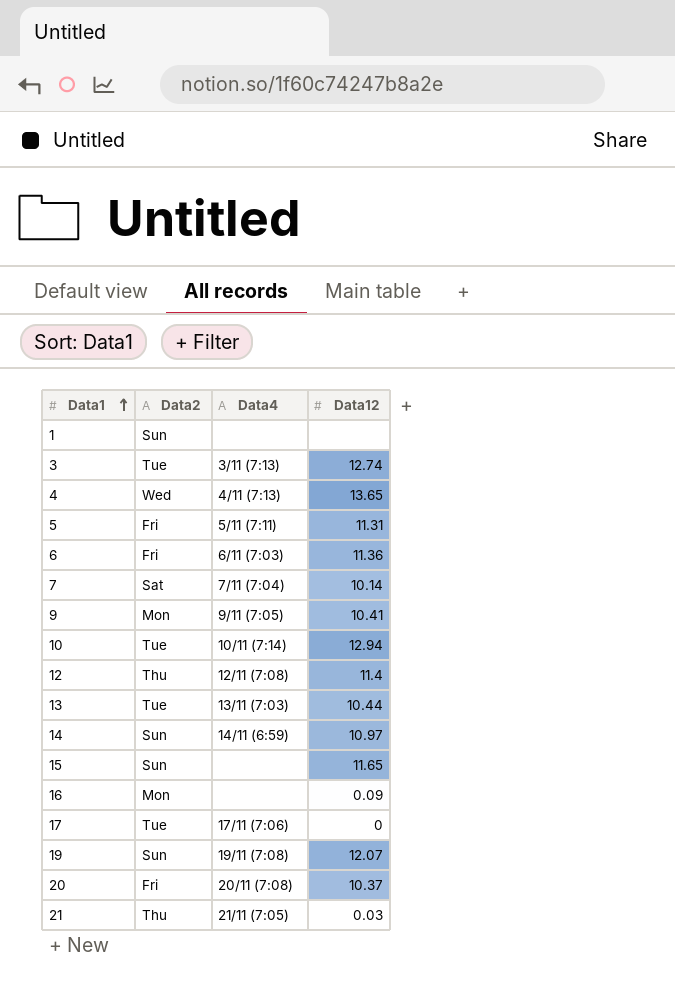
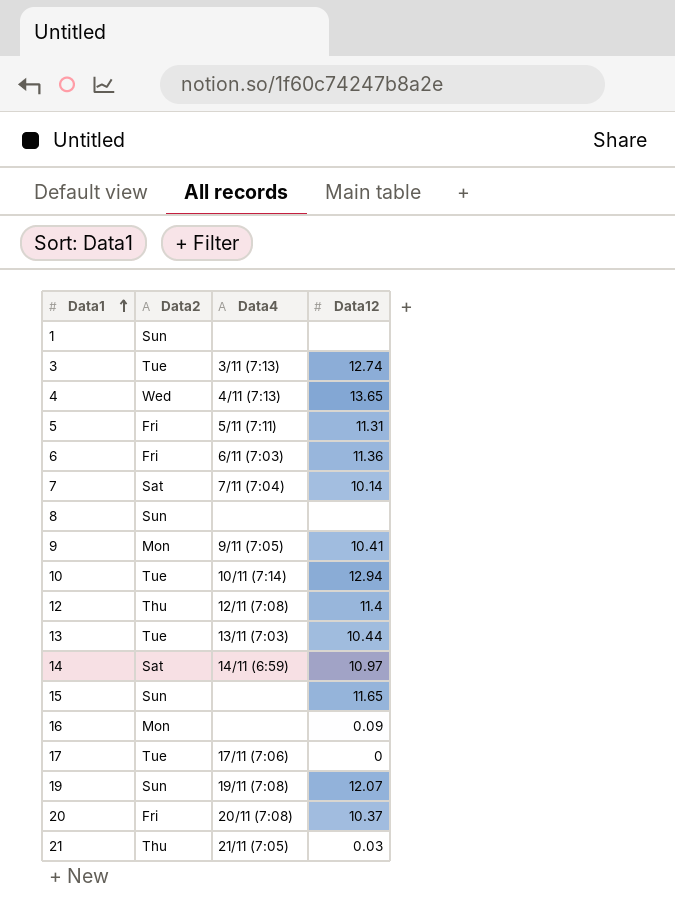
row 8: none -> Sun | none | none
14 | Data2: Sun -> Sat

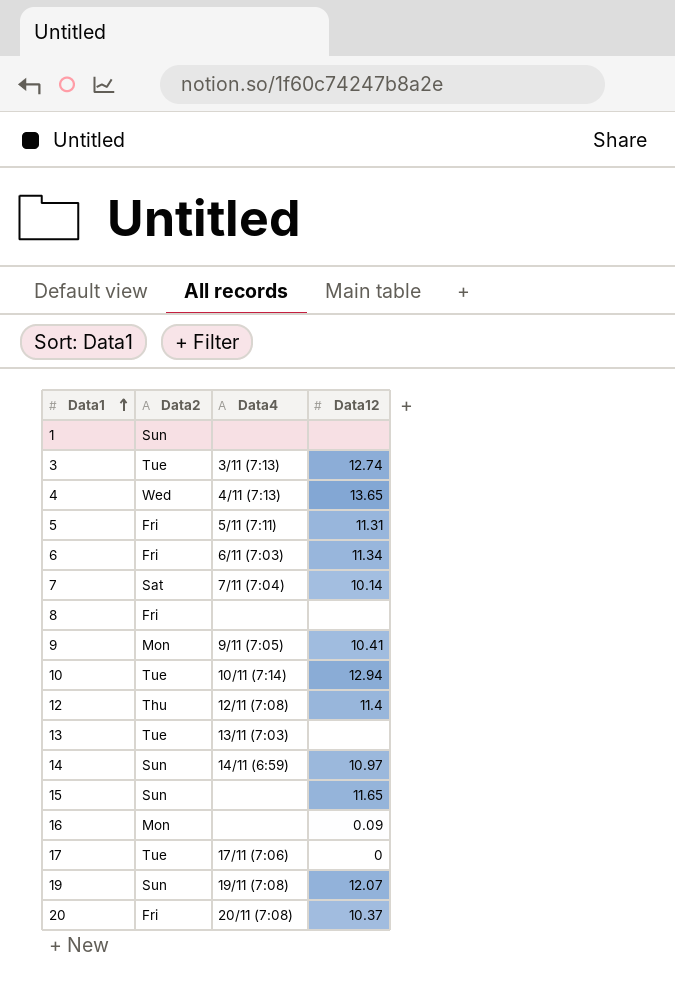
row 21: Thu | 21/11 (7:05) | 0.03 -> none
6 | Data12: 11.36 -> 11.34
8 | Data2: Sun -> Fri
13 | Data12: 10.44 -> none
14 | Data2: Sat -> Sun

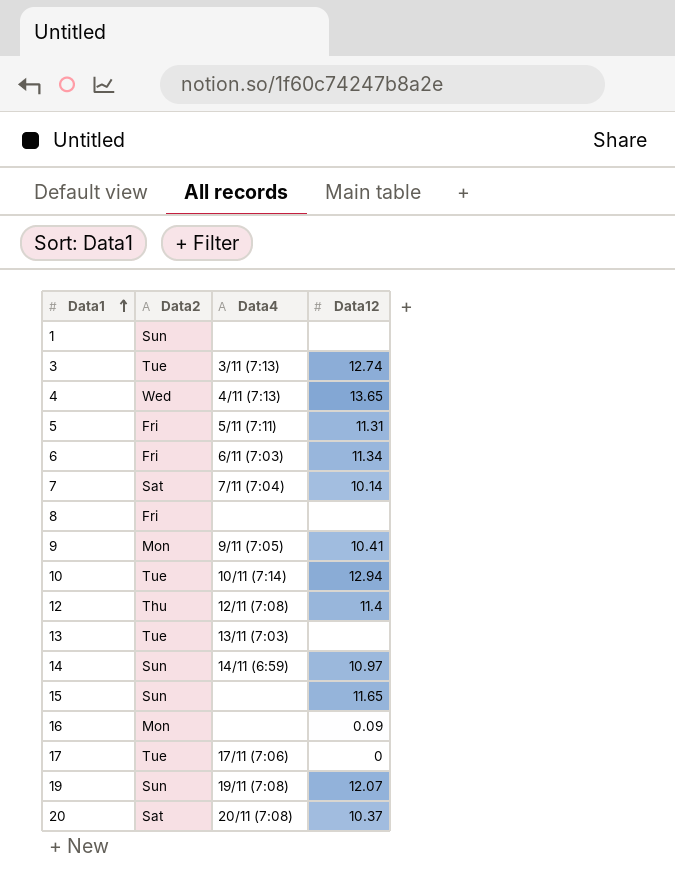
20 | Data2: Fri -> Sat

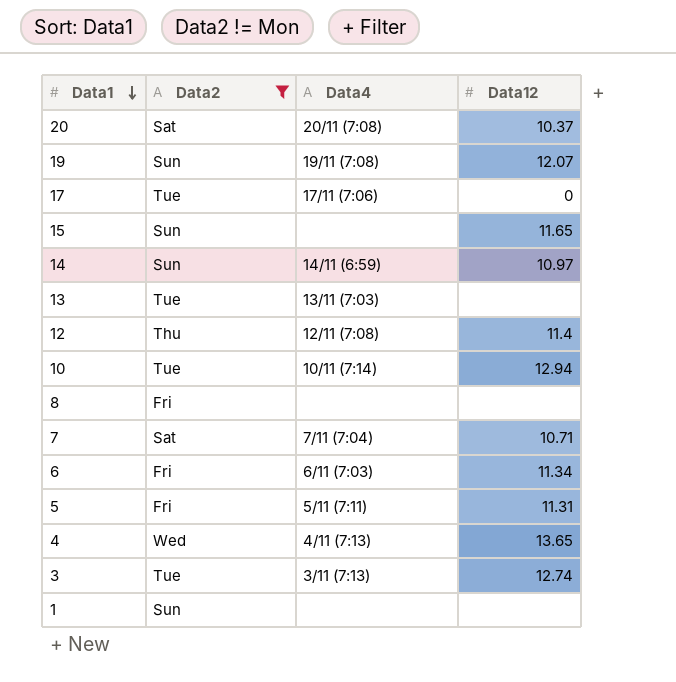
filter: none -> Data2 != Mon
row order: Data1 ascending -> Data1 descending
7 | Data12: 10.14 -> 10.71

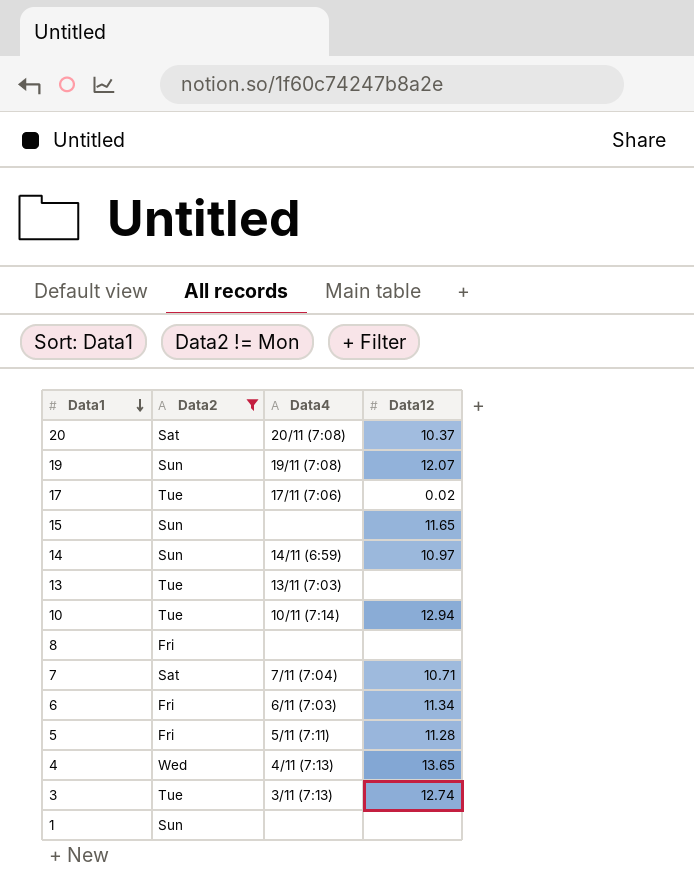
row 12: Thu | 12/11 (7:08) | 11.4 -> none
17 | Data12: 0 -> 0.02
5 | Data12: 11.31 -> 11.28

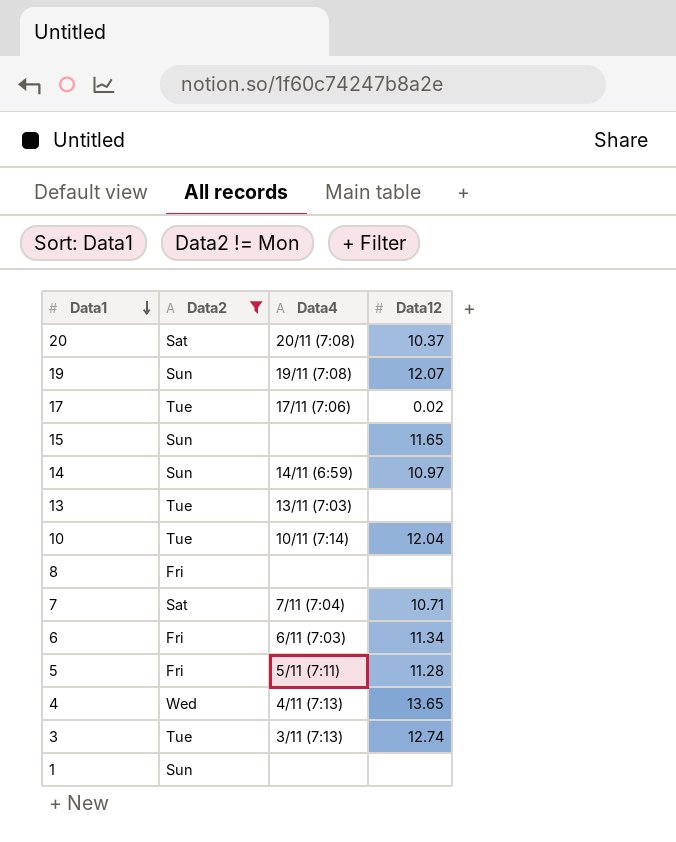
10 | Data12: 12.94 -> 12.04

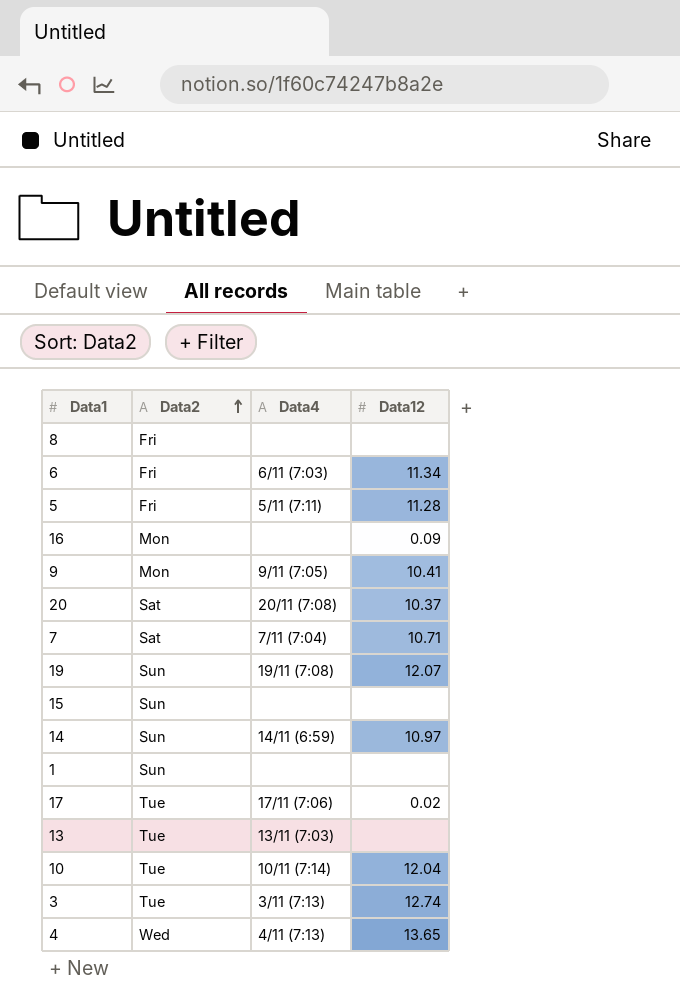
filter: Data2 != Mon -> none
row order: Data1 descending -> Data2 ascending
15 | Data12: 11.65 -> none

